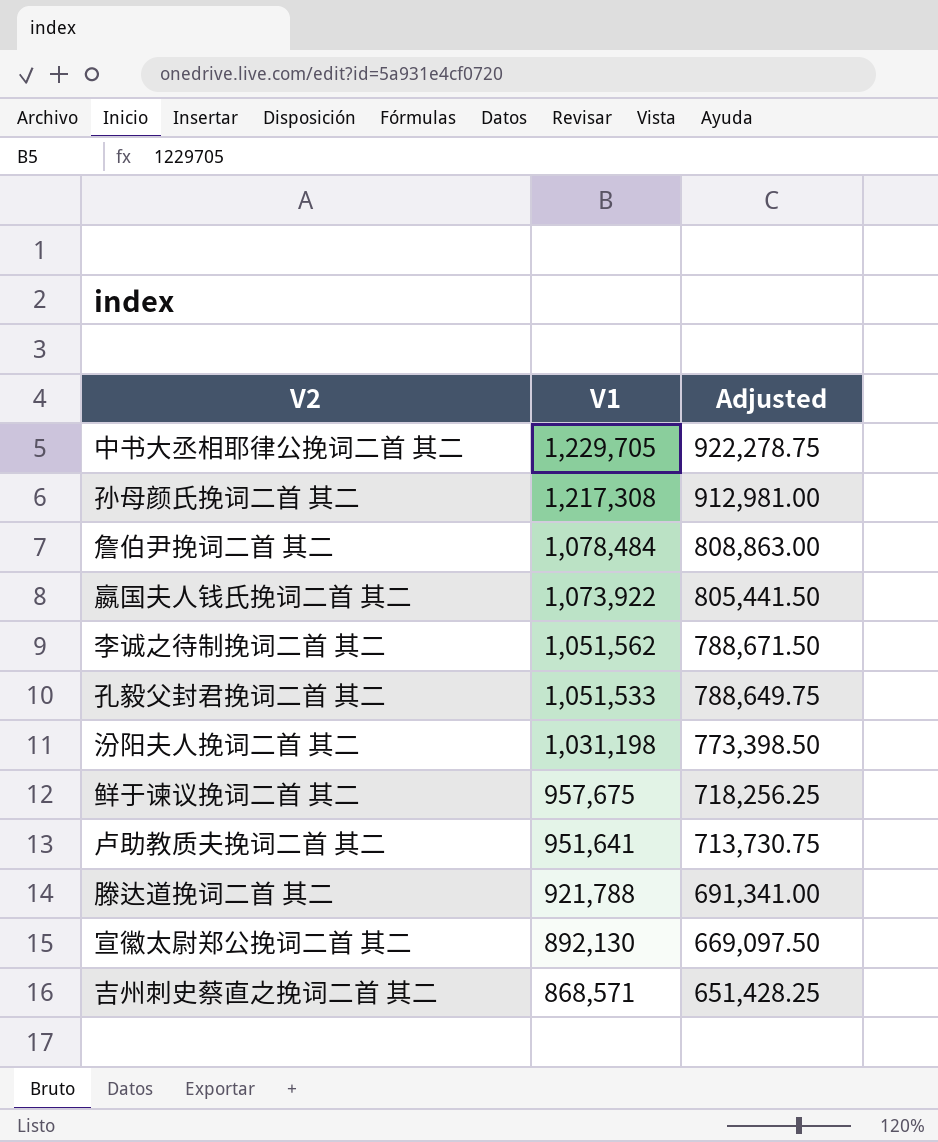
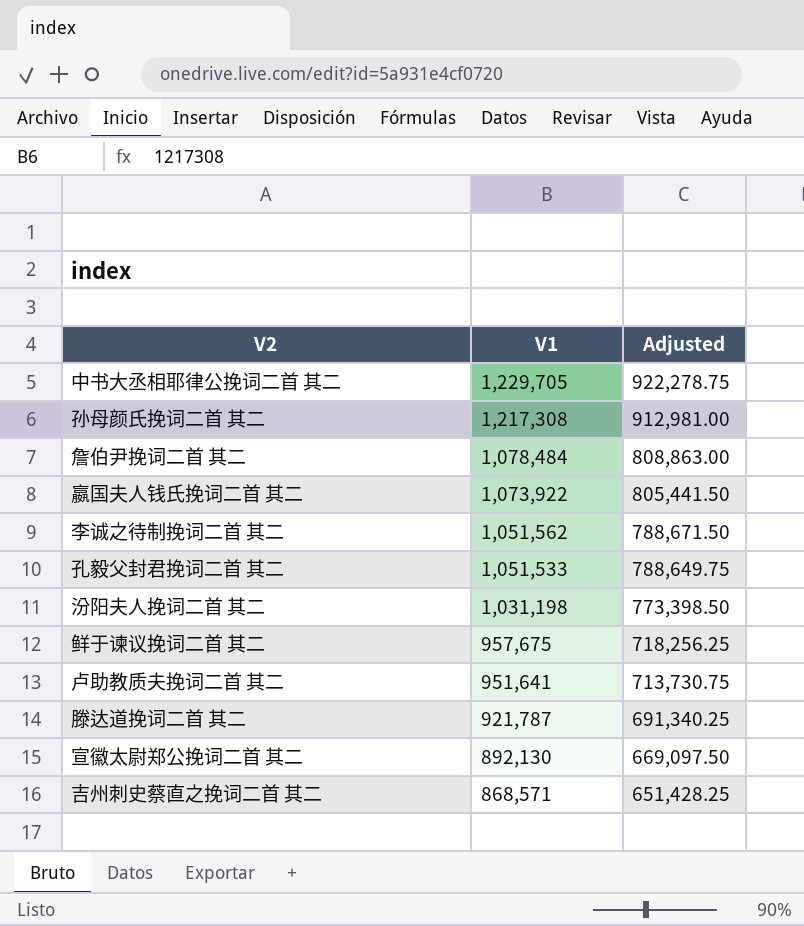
滕达道挽词二首 其二 | V1: 921,788 -> 921,787
滕达道挽词二首 其二 | Adjusted: 691,341.00 -> 691,340.25

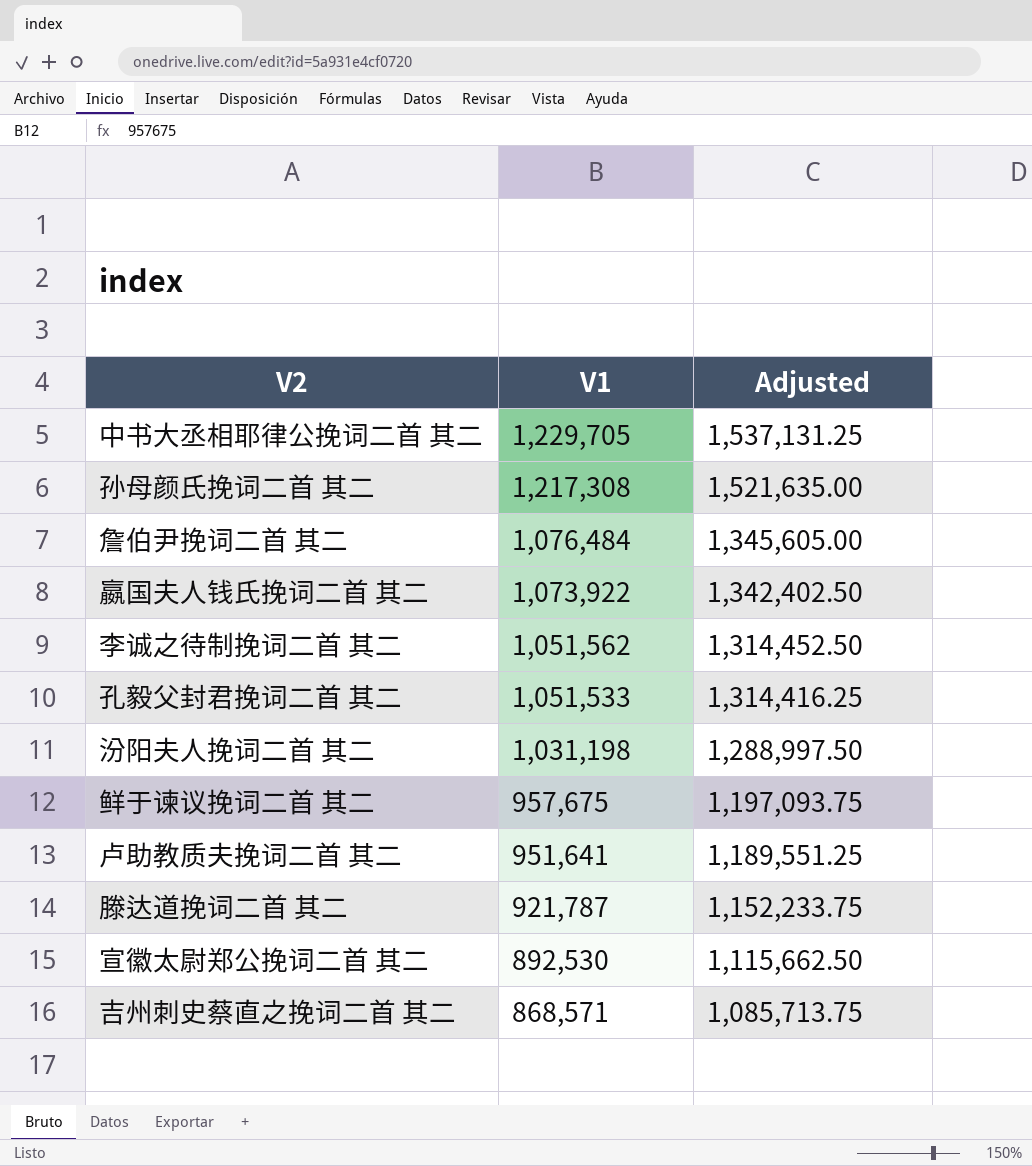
column Adjusted | formula: [V1] * 0.75 -> [V1] * 1.25
詹伯尹挽词二首 其二 | V1: 1,078,484 -> 1,076,484
宣徽太尉郑公挽词二首 其二 | V1: 892,130 -> 892,530

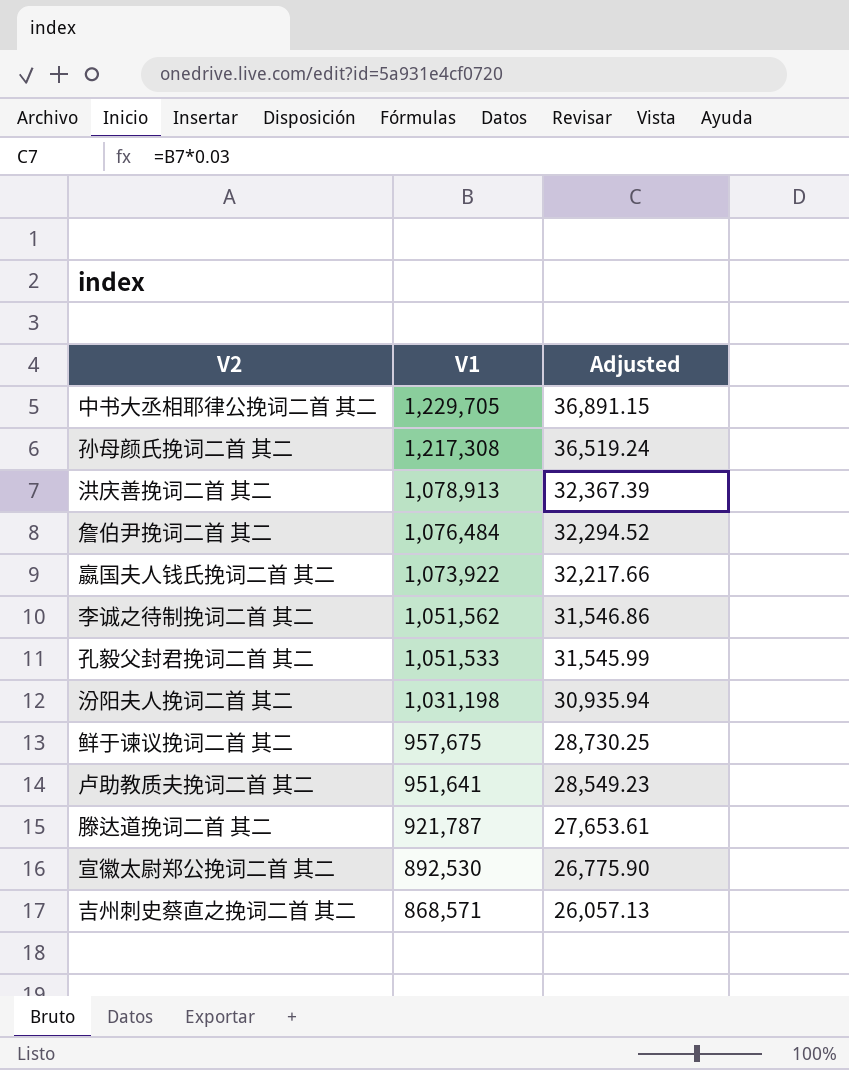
column Adjusted | formula: [V1] * 1.25 -> [V1] * 0.03
row 洪庆善挽词二首 其二: none -> 1,078,913 | 32,367.39

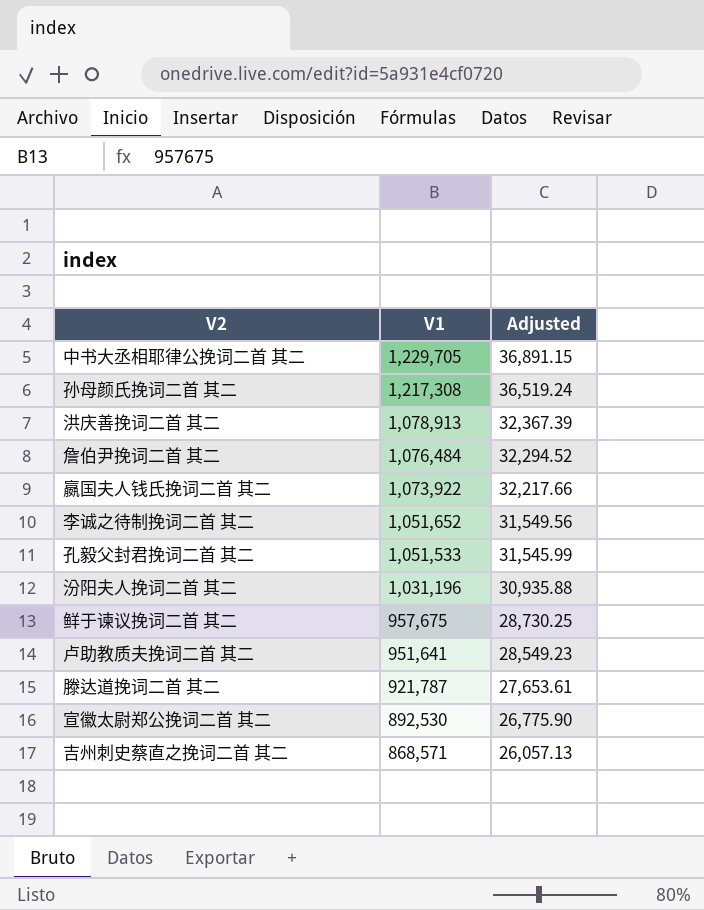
李诚之待制挽词二首 其二 | V1: 1,051,562 -> 1,051,652
李诚之待制挽词二首 其二 | Adjusted: 31,546.86 -> 31,549.56
汾阳夫人挽词二首 其二 | V1: 1,031,198 -> 1,031,196
汾阳夫人挽词二首 其二 | Adjusted: 30,935.94 -> 30,935.88

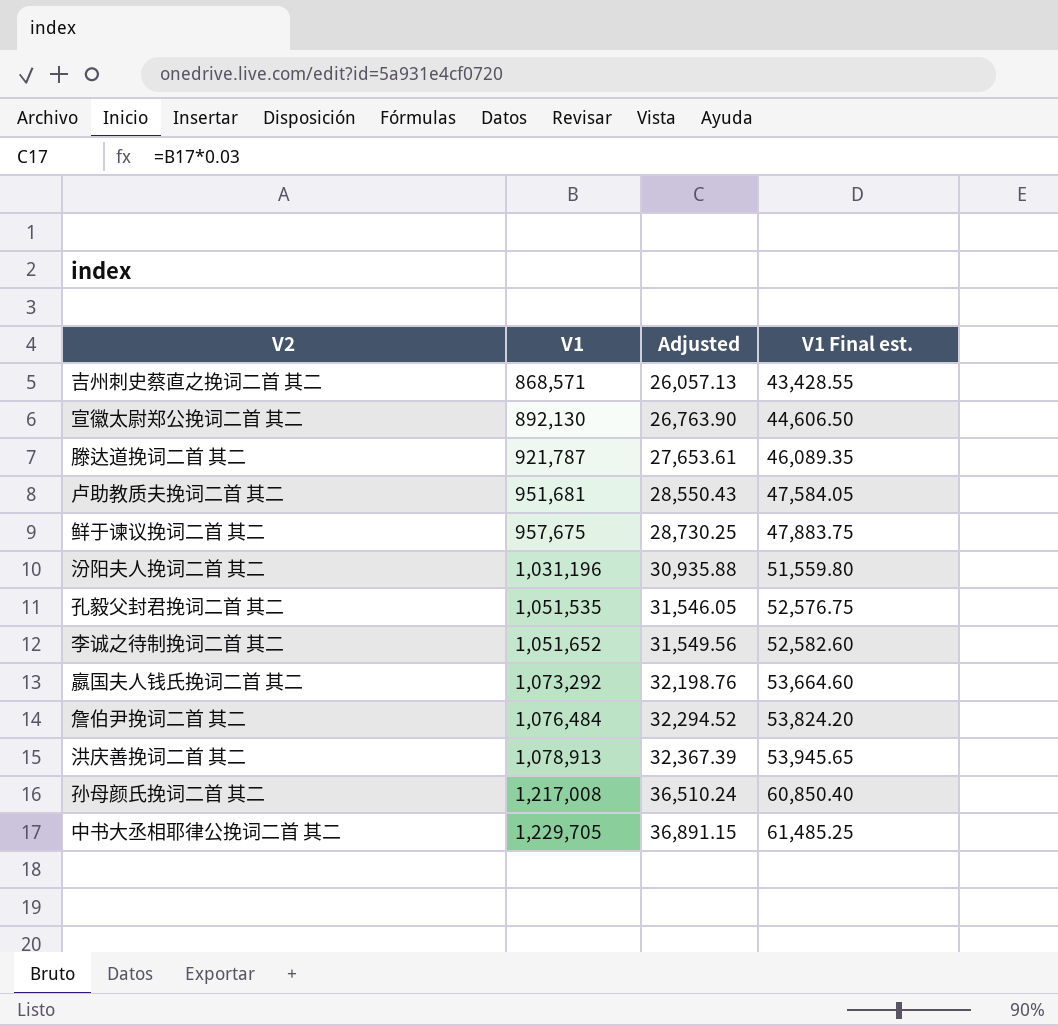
row order: V1 descending -> V1 ascending
column V1 Final est. | formula: none -> [V1] * 0.05
宣徽太尉郑公挽词二首 其二 | V1: 892,530 -> 892,130
宣徽太尉郑公挽词二首 其二 | Adjusted: 26,775.90 -> 26,763.90
卢助教质夫挽词二首 其二 | V1: 951,641 -> 951,681
卢助教质夫挽词二首 其二 | Adjusted: 28,549.23 -> 28,550.43
孔毅父封君挽词二首 其二 | V1: 1,051,533 -> 1,051,535
孔毅父封君挽词二首 其二 | Adjusted: 31,545.99 -> 31,546.05
嬴国夫人钱氏挽词二首 其二 | V1: 1,073,922 -> 1,073,292
嬴国夫人钱氏挽词二首 其二 | Adjusted: 32,217.66 -> 32,198.76
孙母颜氏挽词二首 其二 | V1: 1,217,308 -> 1,217,008
孙母颜氏挽词二首 其二 | Adjusted: 36,519.24 -> 36,510.24

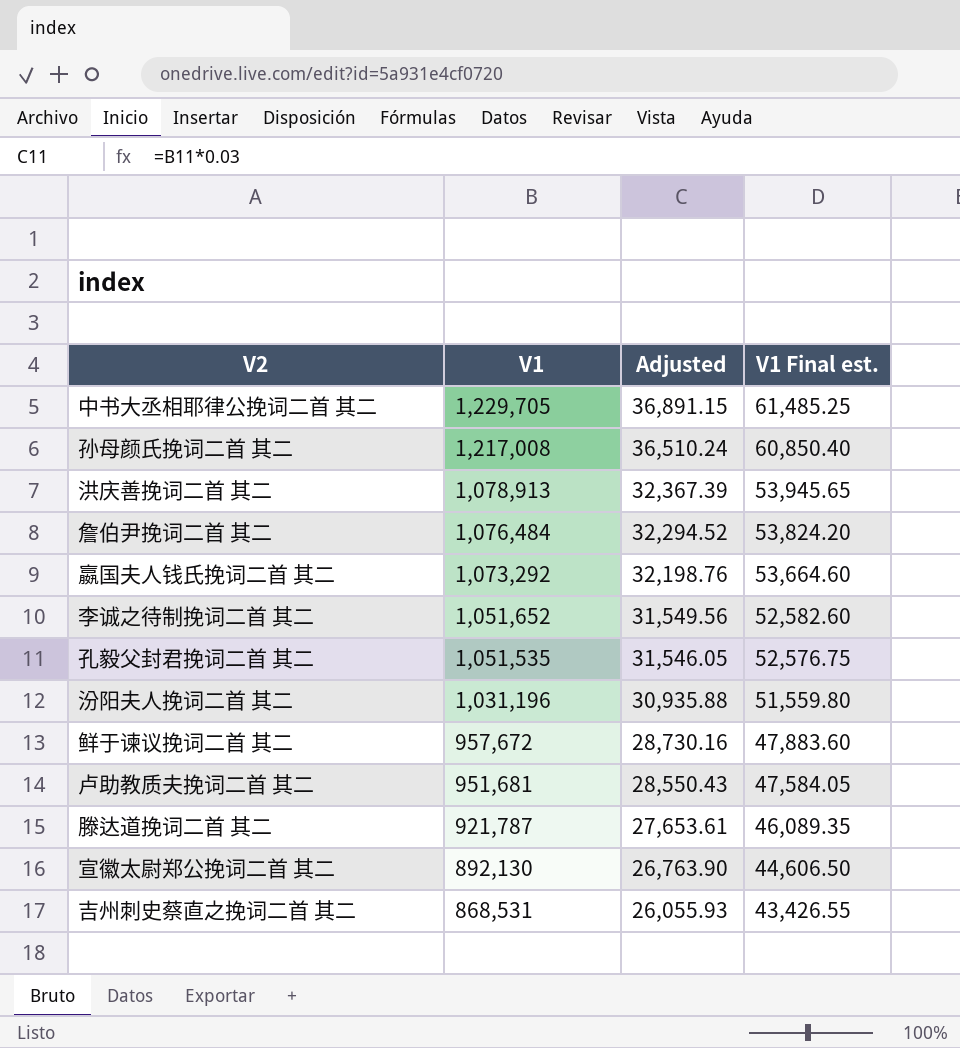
row order: V1 ascending -> V1 descending
鲜于谏议挽词二首 其二 | V1: 957,675 -> 957,672
鲜于谏议挽词二首 其二 | Adjusted: 28,730.25 -> 28,730.16
鲜于谏议挽词二首 其二 | V1 Final est.: 47,883.75 -> 47,883.60
吉州刺史蔡直之挽词二首 其二 | V1: 868,571 -> 868,531
吉州刺史蔡直之挽词二首 其二 | Adjusted: 26,057.13 -> 26,055.93
吉州刺史蔡直之挽词二首 其二 | V1 Final est.: 43,428.55 -> 43,426.55

